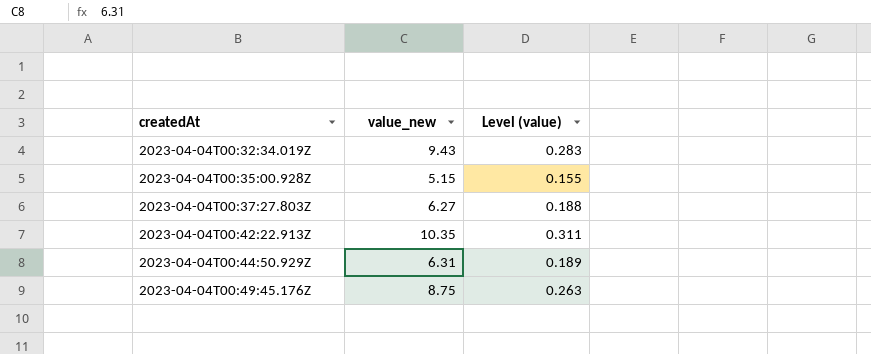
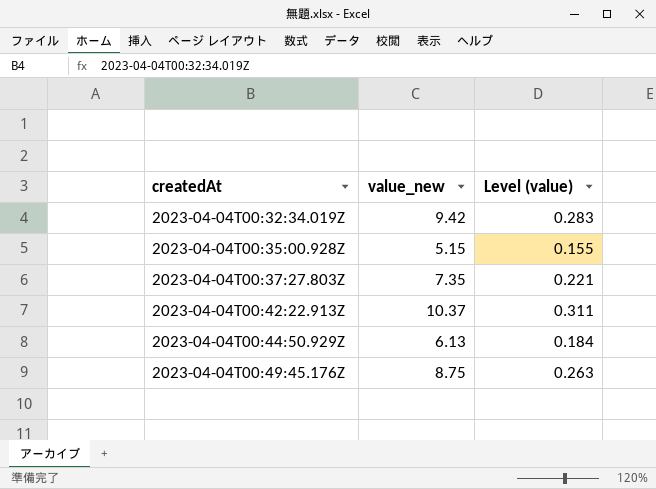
2023-04-04T00:32:34.019Z | value_new: 9.43 -> 9.42
2023-04-04T00:37:27.803Z | value_new: 6.27 -> 7.35
2023-04-04T00:37:27.803Z | Level (value): 0.188 -> 0.221
2023-04-04T00:42:22.913Z | value_new: 10.35 -> 10.37
2023-04-04T00:44:50.929Z | value_new: 6.31 -> 6.13
2023-04-04T00:44:50.929Z | Level (value): 0.189 -> 0.184

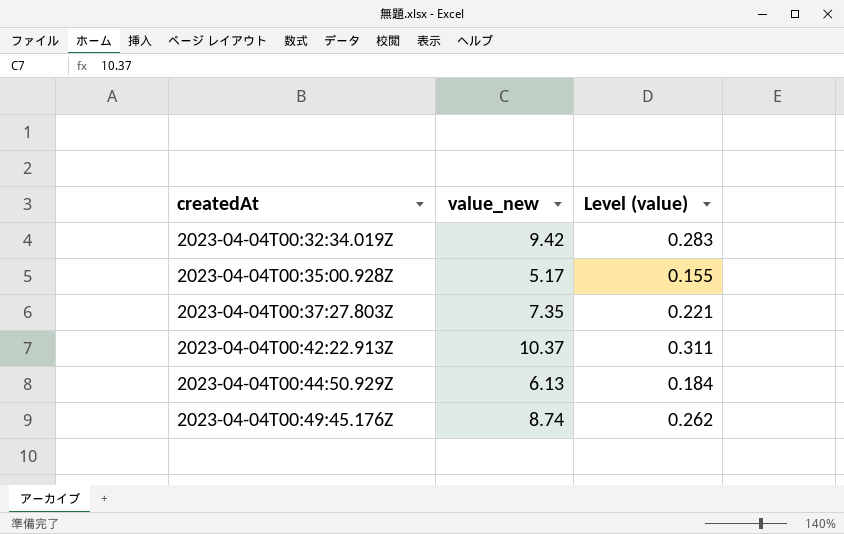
2023-04-04T00:35:00.928Z | value_new: 5.15 -> 5.17
2023-04-04T00:49:45.176Z | value_new: 8.75 -> 8.74
2023-04-04T00:49:45.176Z | Level (value): 0.263 -> 0.262

